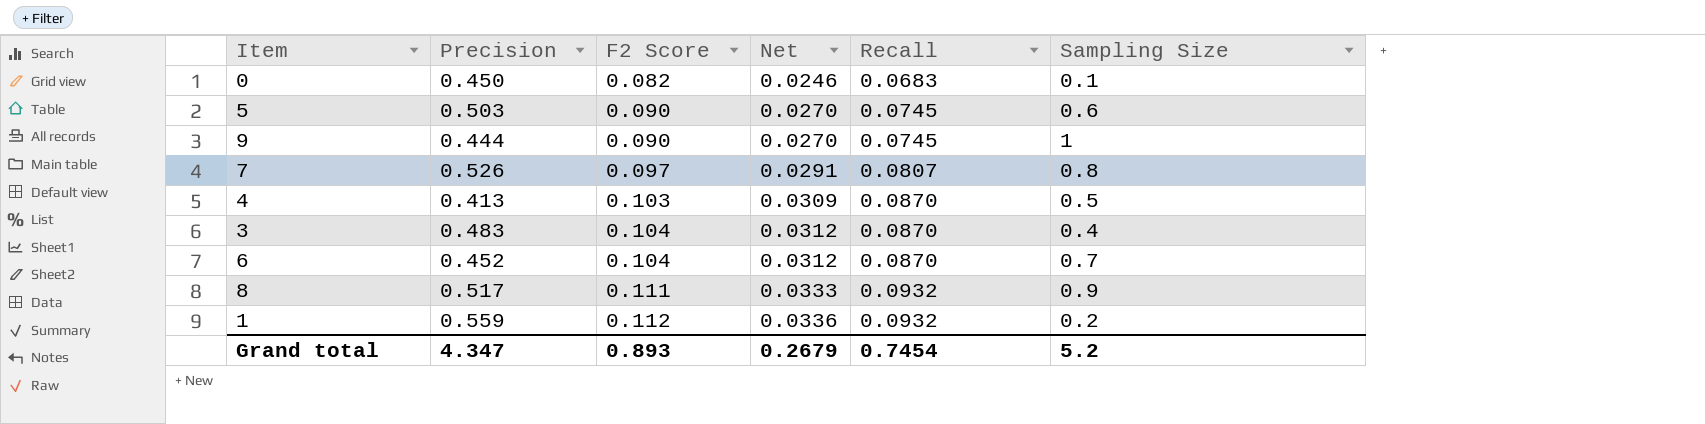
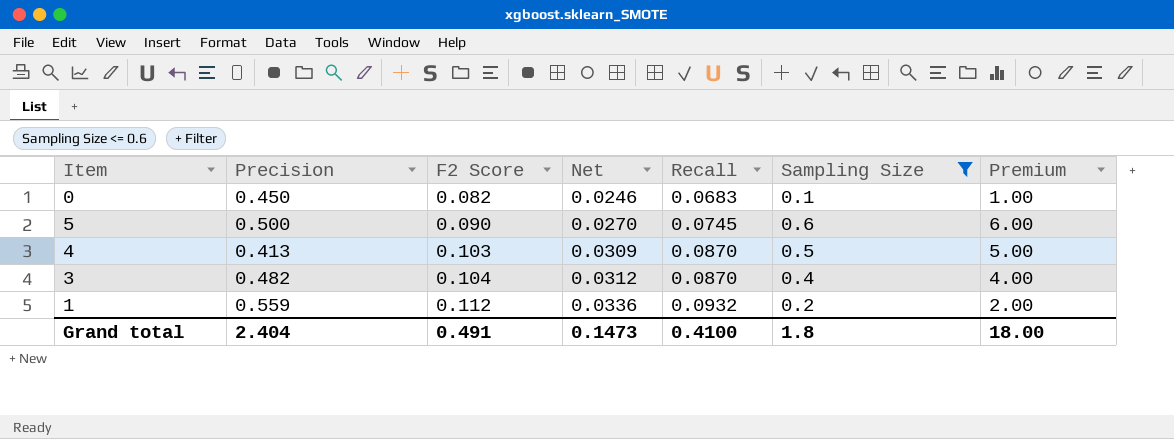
filter: none -> Sampling Size <= 0.6
column Premium | formula: none -> [Sampling Size] * 10
5 | Precision: 0.503 -> 0.500
3 | Precision: 0.483 -> 0.482
Grand total | Precision: 4.347 -> 2.404
Grand total | F2 Score: 0.893 -> 0.491
Grand total | Net: 0.2679 -> 0.1473
Grand total | Recall: 0.7454 -> 0.4100
Grand total | Sampling Size: 5.2 -> 1.8

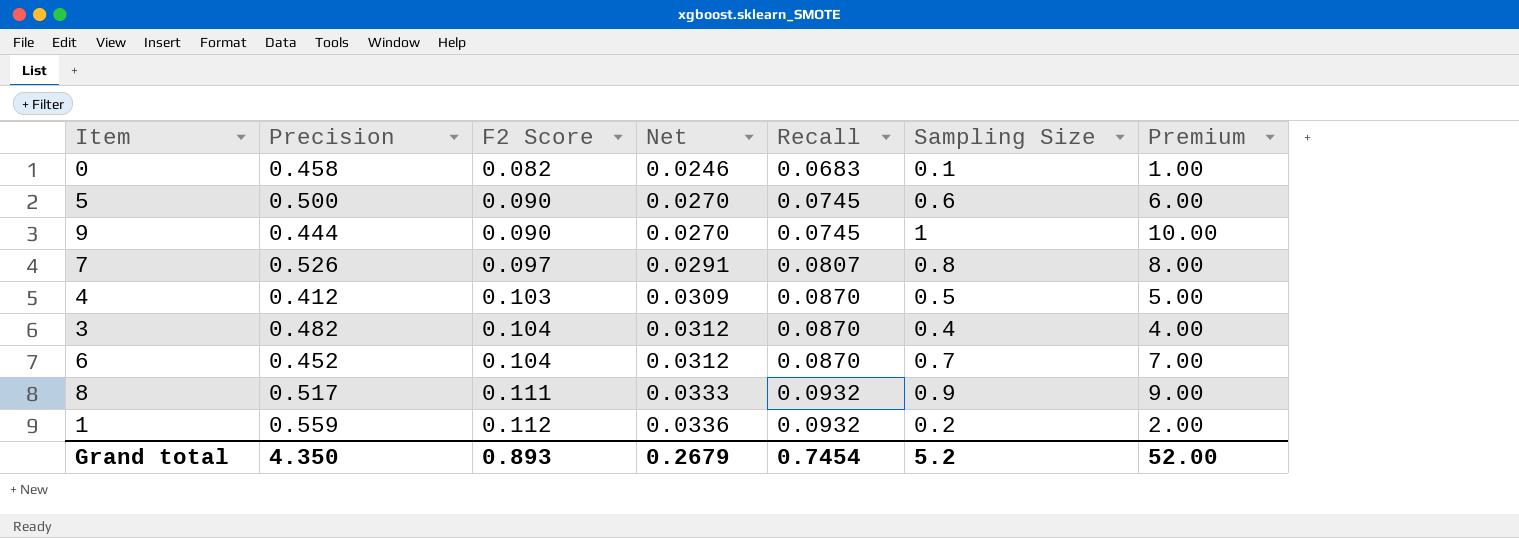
filter: Sampling Size <= 0.6 -> none
0 | Precision: 0.450 -> 0.458
4 | Precision: 0.413 -> 0.412
Grand total | Precision: 2.404 -> 4.350
Grand total | F2 Score: 0.491 -> 0.893
Grand total | Net: 0.1473 -> 0.2679
Grand total | Recall: 0.4100 -> 0.7454
Grand total | Sampling Size: 1.8 -> 5.2
Grand total | Premium: 18.00 -> 52.00

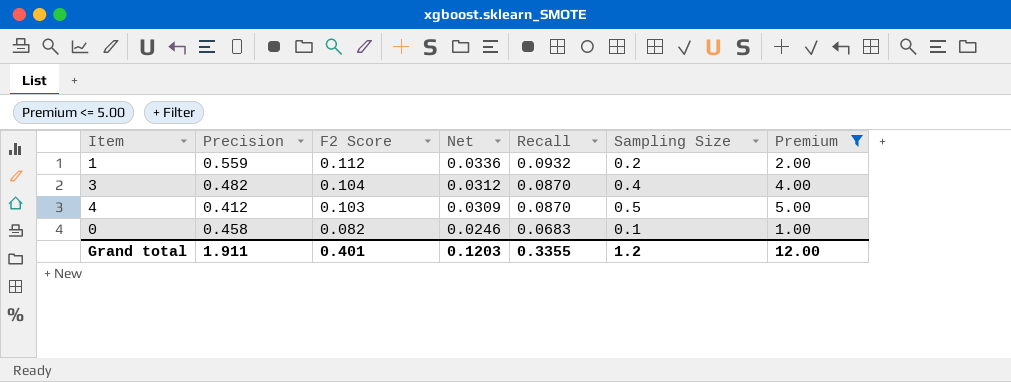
filter: none -> Premium <= 5.00
row order: F2 Score ascending -> F2 Score descending
Grand total | Precision: 4.350 -> 1.911
Grand total | F2 Score: 0.893 -> 0.401
Grand total | Net: 0.2679 -> 0.1203
Grand total | Recall: 0.7454 -> 0.3355
Grand total | Sampling Size: 5.2 -> 1.2
Grand total | Premium: 52.00 -> 12.00

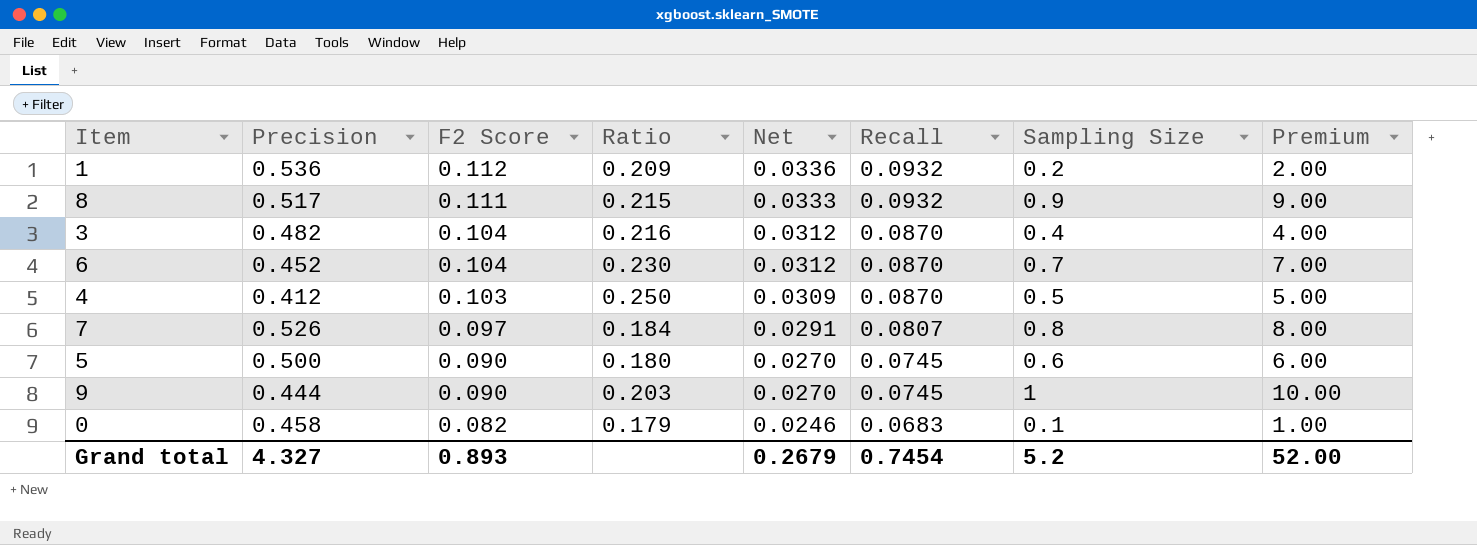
filter: Premium <= 5.00 -> none
column Ratio | formula: none -> [F2 Score] / [Precision]
1 | Precision: 0.559 -> 0.536
Grand total | Precision: 1.911 -> 4.327
Grand total | F2 Score: 0.401 -> 0.893
Grand total | Net: 0.1203 -> 0.2679
Grand total | Recall: 0.3355 -> 0.7454
Grand total | Sampling Size: 1.2 -> 5.2
Grand total | Premium: 12.00 -> 52.00

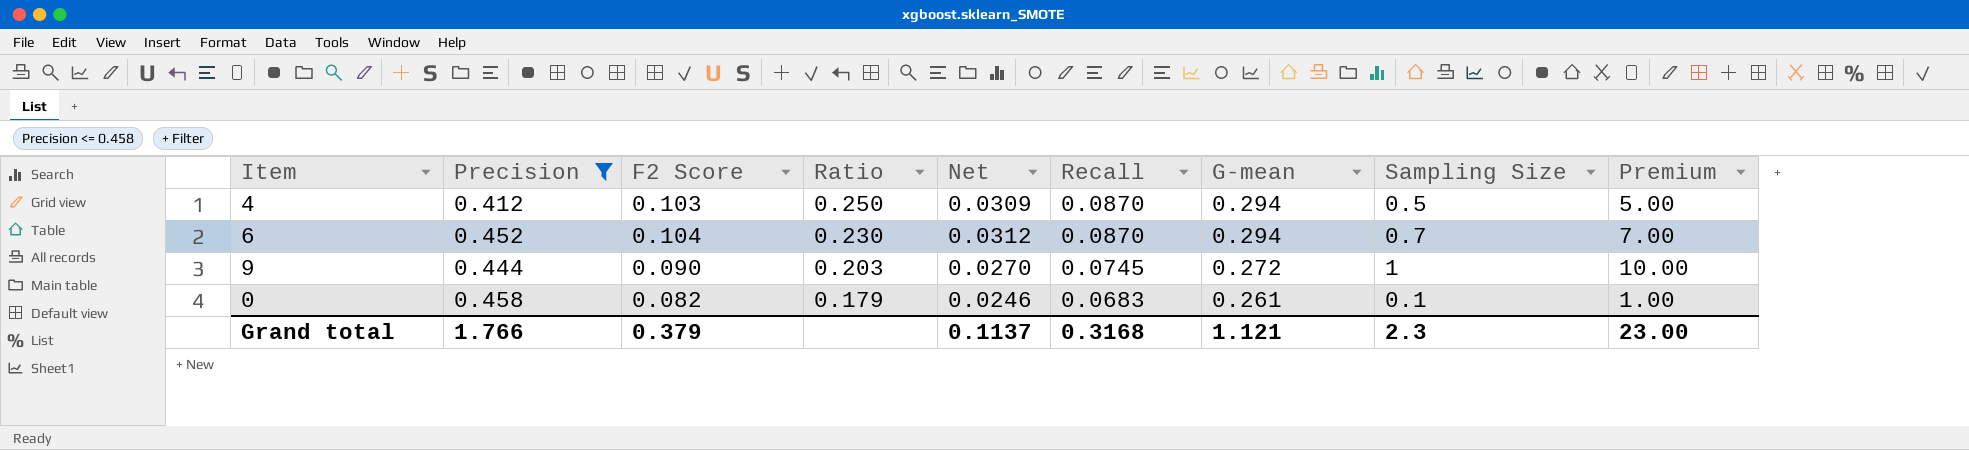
filter: none -> Precision <= 0.458
row order: F2 Score descending -> Ratio descending
column G-mean | position: none -> 7
Grand total | Precision: 4.327 -> 1.766
Grand total | F2 Score: 0.893 -> 0.379
Grand total | Net: 0.2679 -> 0.1137
Grand total | Recall: 0.7454 -> 0.3168
Grand total | Sampling Size: 5.2 -> 2.3
Grand total | Premium: 52.00 -> 23.00

